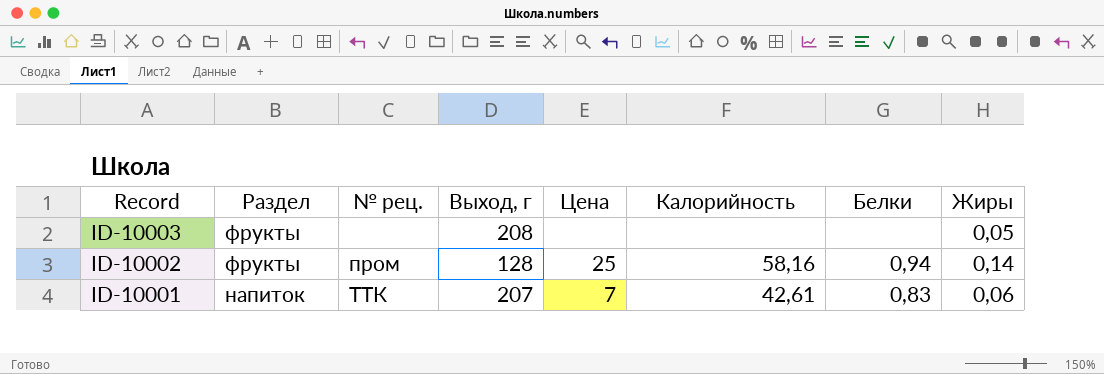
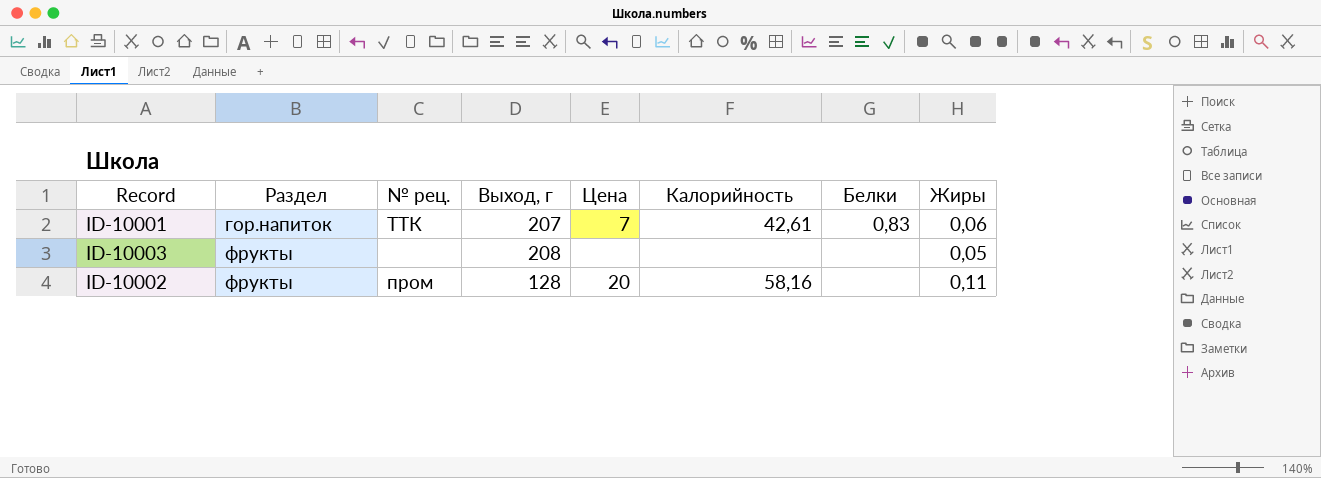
row order: Record descending -> Раздел ascending
ID-10001 | Раздел: напиток -> гор.напиток
ID-10002 | Цена: 25 -> 20
ID-10002 | Белки: 0,94 -> none
ID-10002 | Жиры: 0,14 -> 0,11

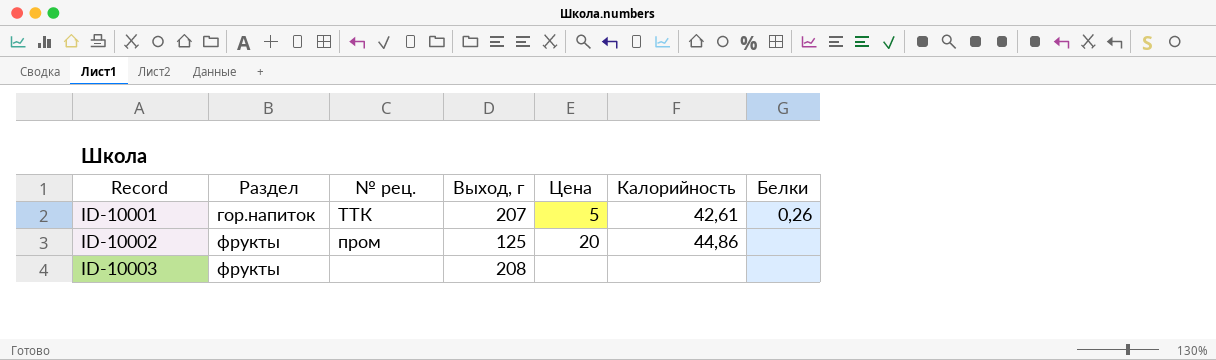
row order: Раздел ascending -> Record ascending
column Жиры | position: 8 -> none
ID-10001 | Цена: 7 -> 5
ID-10001 | Белки: 0,83 -> 0,26
ID-10002 | Выход, г: 128 -> 125
ID-10002 | Калорийность: 58,16 -> 44,86

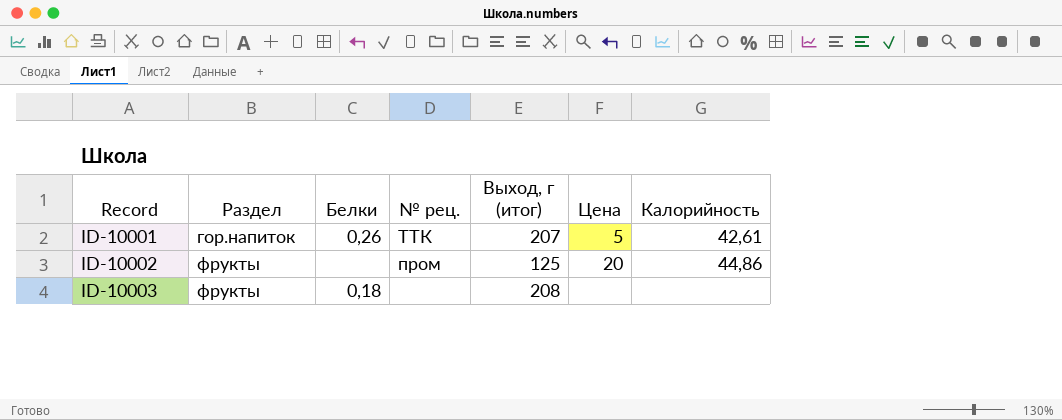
column Белки | position: 7 -> 3
column name: Выход, г -> Выход, г (итог)
ID-10003 | Белки: none -> 0,18

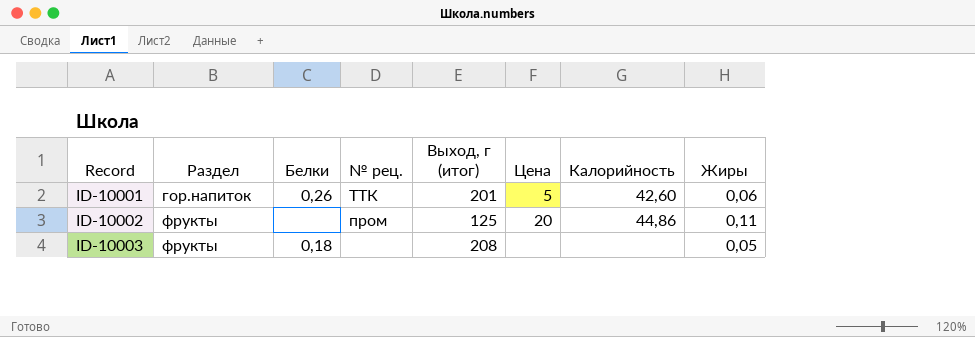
column Жиры | position: none -> 8
ID-10001 | Выход, г (итог): 207 -> 201
ID-10001 | Калорийность: 42,61 -> 42,60

